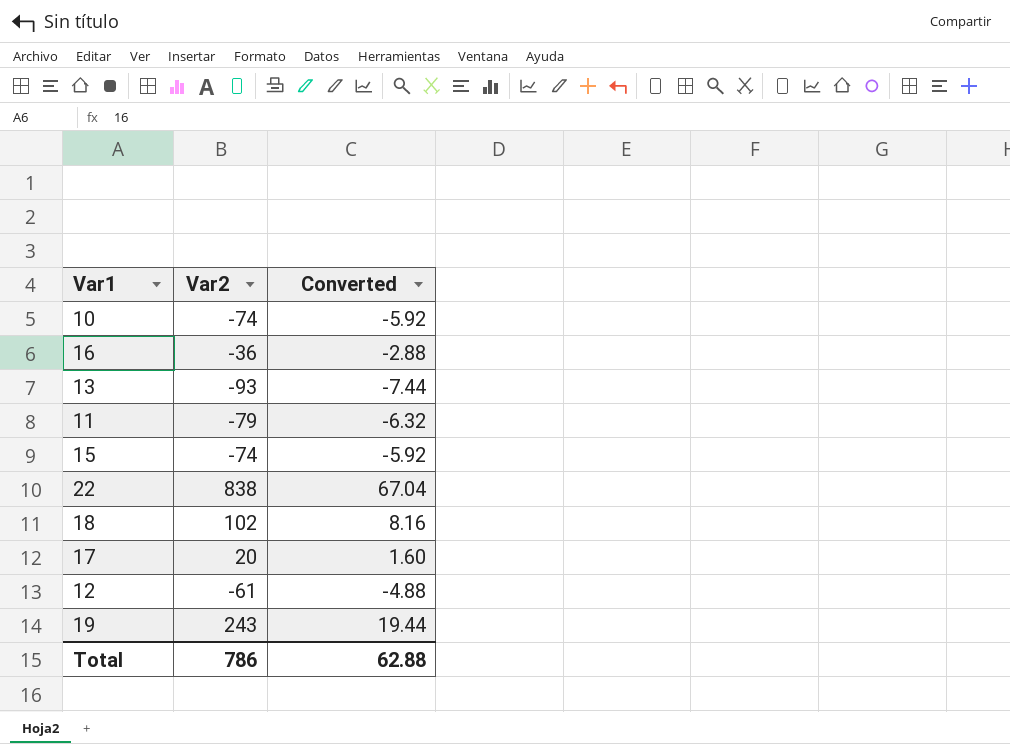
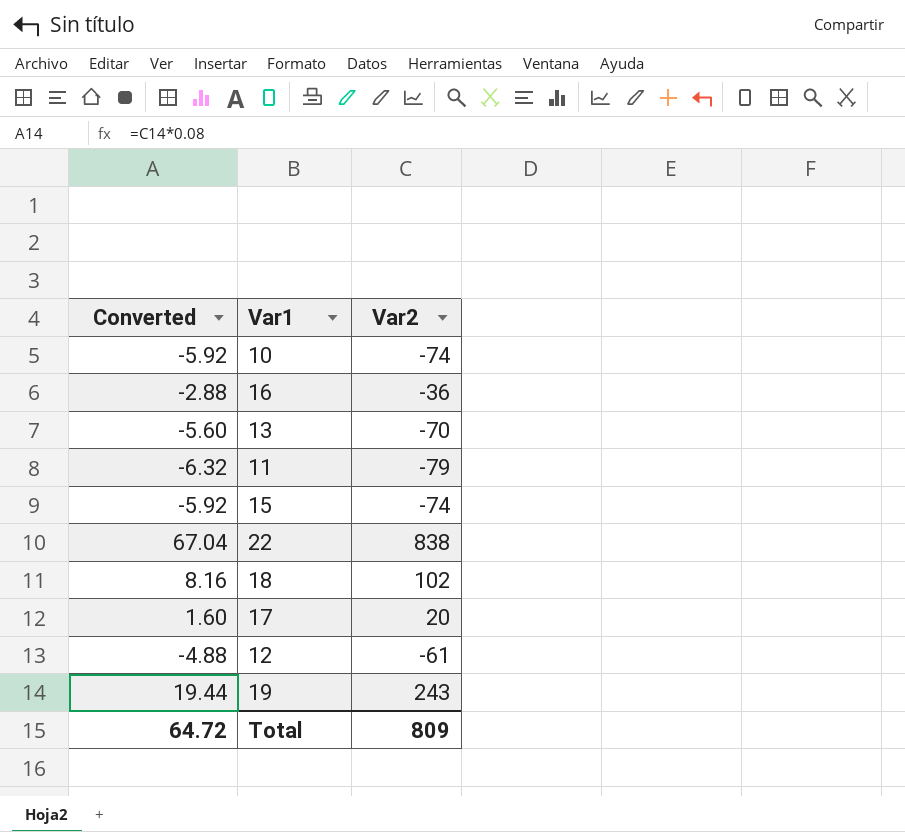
column Converted | position: 3 -> 1
13 | Converted: -7.44 -> -5.60
13 | Var2: -93 -> -70
Total | Converted: 62.88 -> 64.72
Total | Var2: 786 -> 809

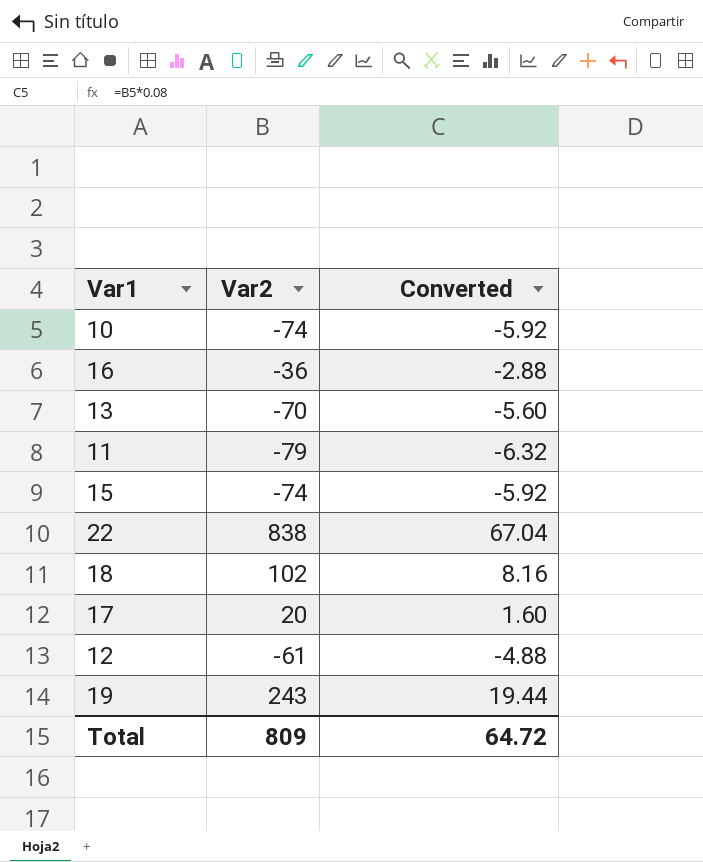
column Converted | position: 1 -> 3

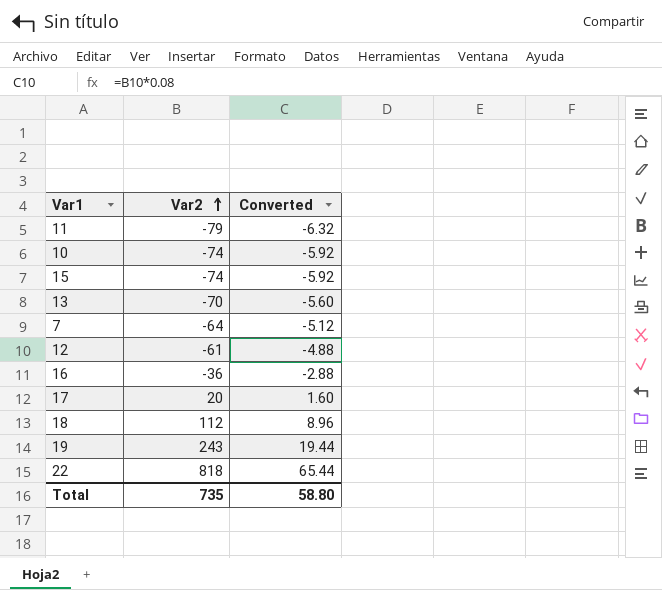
row order: none -> Var2 ascending
row 7: none -> -64 | -5.12
18 | Var2: 102 -> 112
18 | Converted: 8.16 -> 8.96
22 | Var2: 838 -> 818
22 | Converted: 67.04 -> 65.44
Total | Var2: 809 -> 735
Total | Converted: 64.72 -> 58.80

